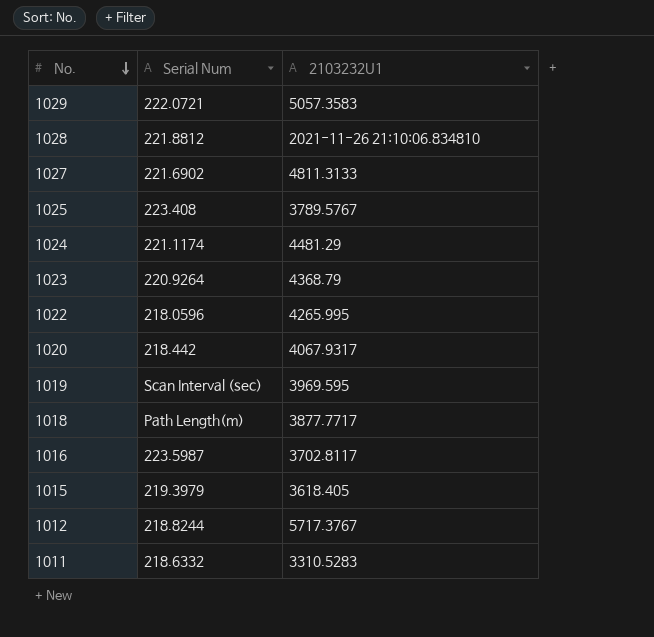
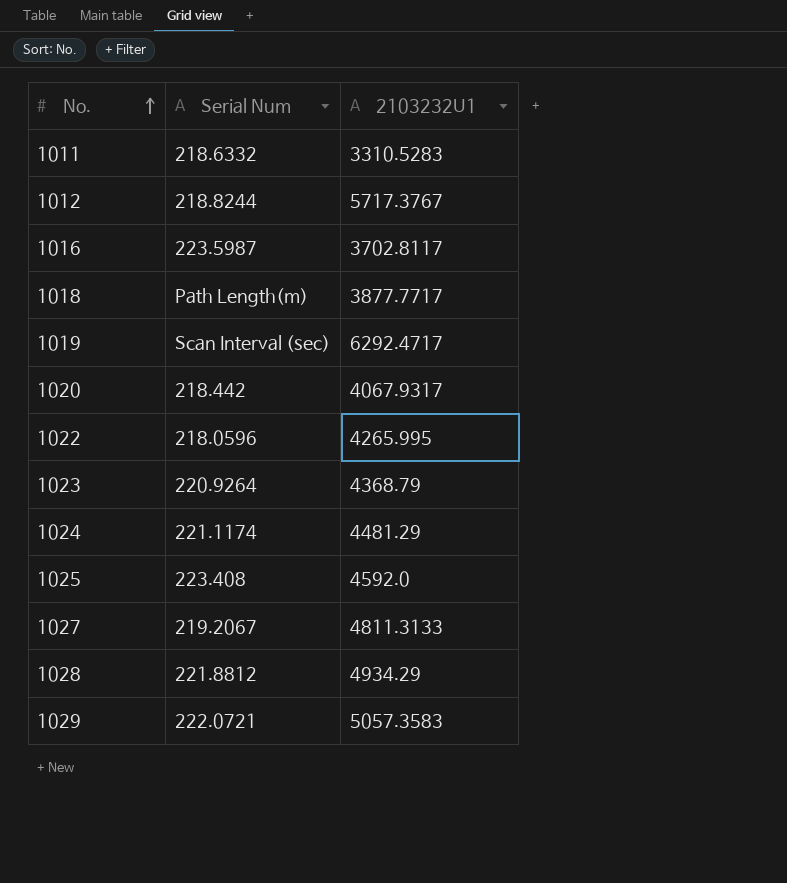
row order: No. descending -> No. ascending
row 1015: 219.3979 | 3618.405 -> none
1019 | 2103232U1: 3969.595 -> 6292.4717
1025 | 2103232U1: 3789.5767 -> 4592.0
1027 | Serial Num: 221.6902 -> 219.2067
1028 | 2103232U1: 2021-11-26 21:10:06.834810 -> 4934.29

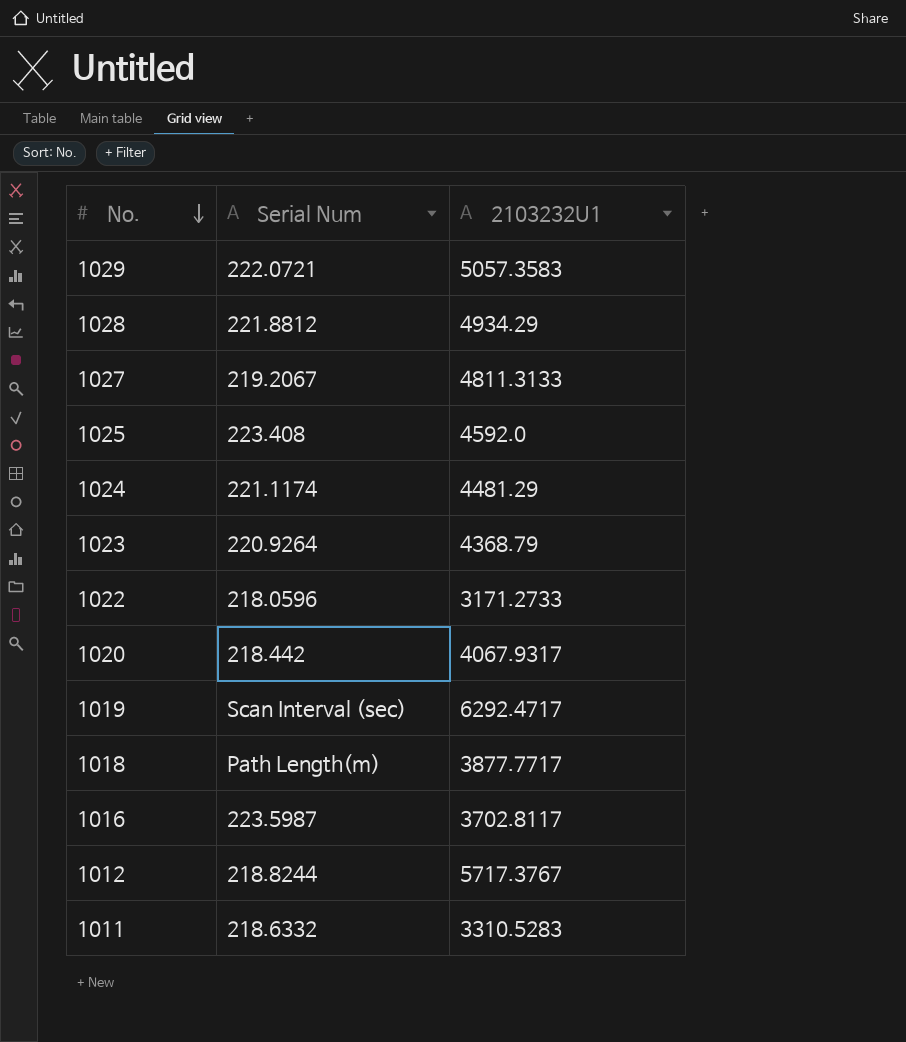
row order: No. ascending -> No. descending
1022 | 2103232U1: 4265.995 -> 3171.2733

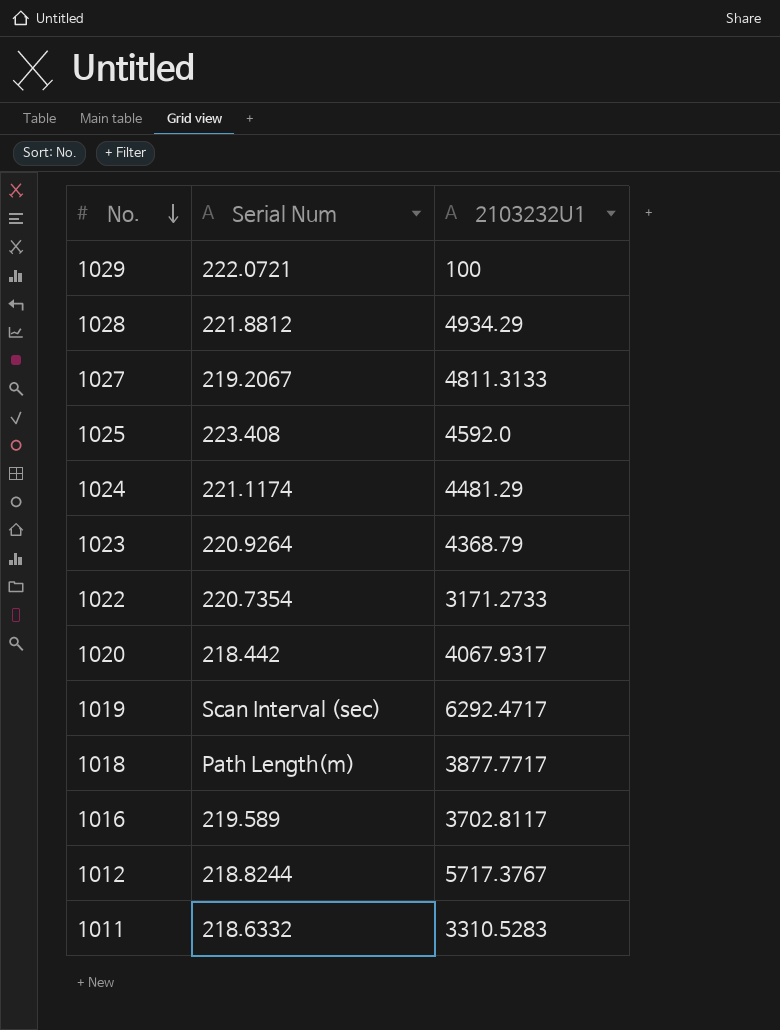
1029 | 2103232U1: 5057.3583 -> 100
1022 | Serial Num: 218.0596 -> 220.7354
1016 | Serial Num: 223.5987 -> 219.589

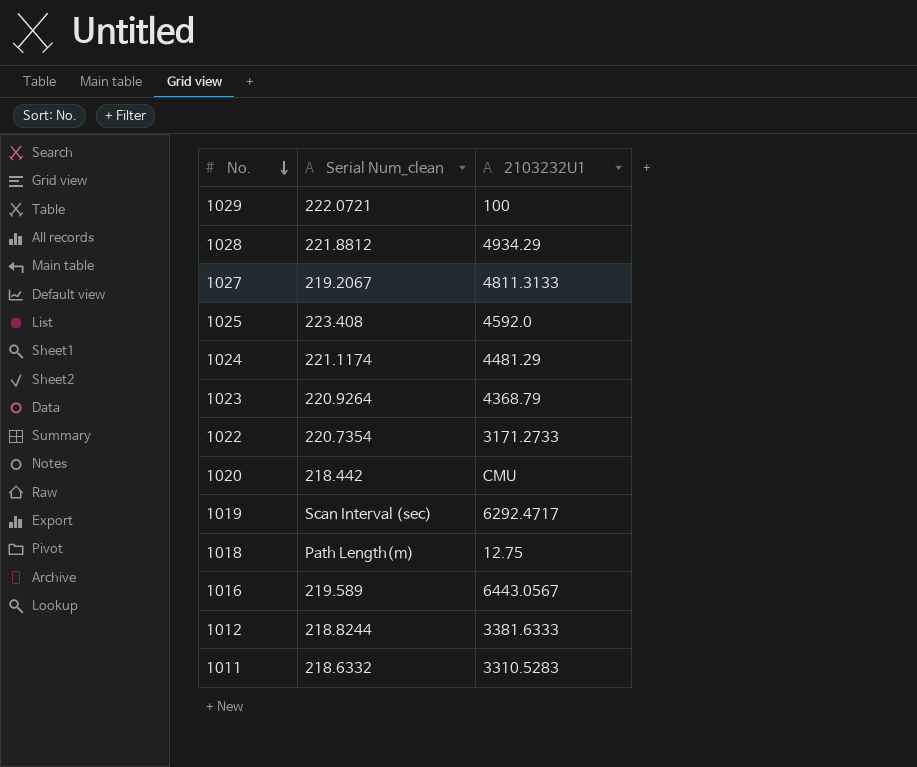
column name: Serial Num -> Serial Num_clean
1020 | 2103232U1: 4067.9317 -> CMU
1018 | 2103232U1: 3877.7717 -> 12.75
1016 | 2103232U1: 3702.8117 -> 6443.0567
1012 | 2103232U1: 5717.3767 -> 3381.6333

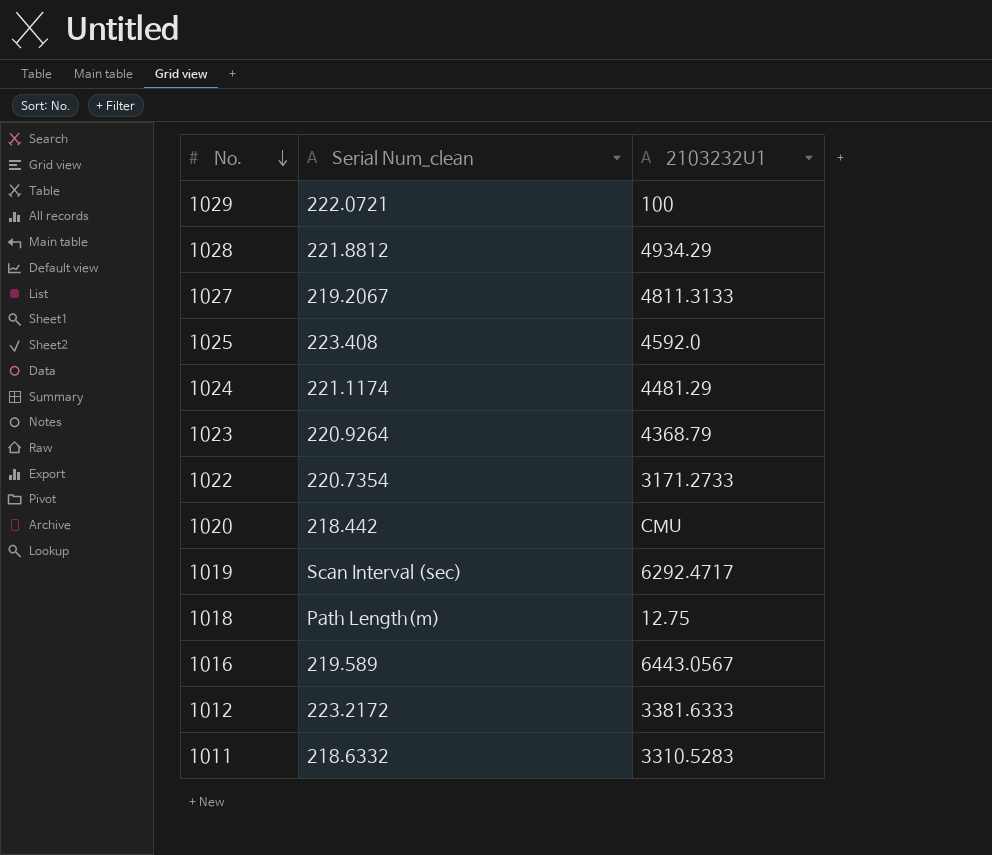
1012 | Serial Num_clean: 218.8244 -> 223.2172

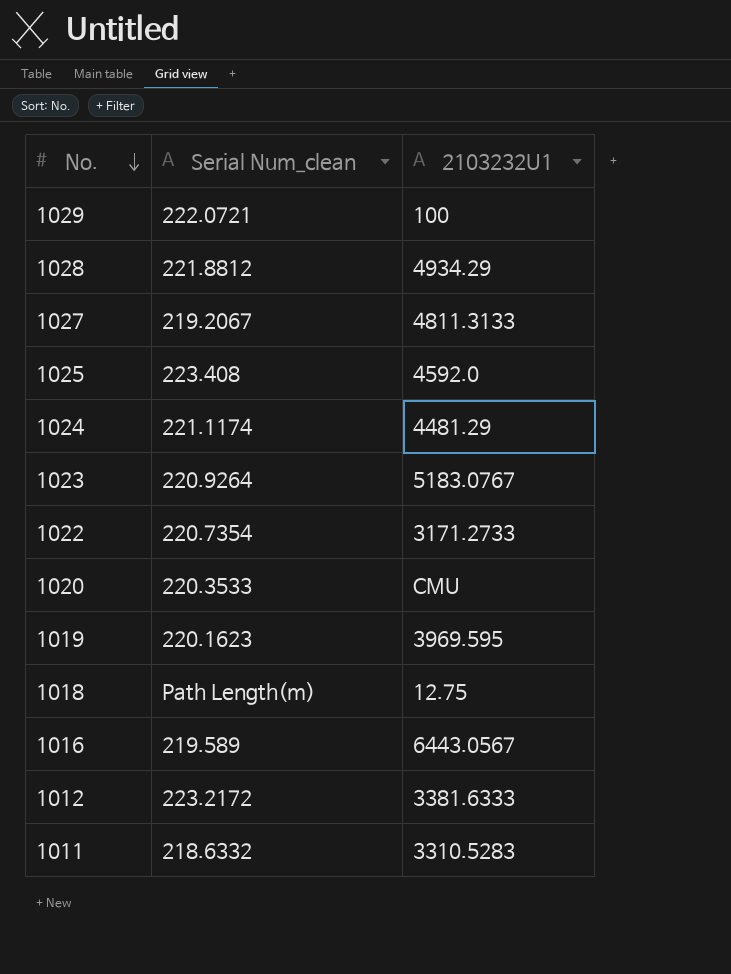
1023 | 2103232U1: 4368.79 -> 5183.0767
1020 | Serial Num_clean: 218.442 -> 220.3533
1019 | Serial Num_clean: Scan Interval (sec) -> 220.1623
1019 | 2103232U1: 6292.4717 -> 3969.595

